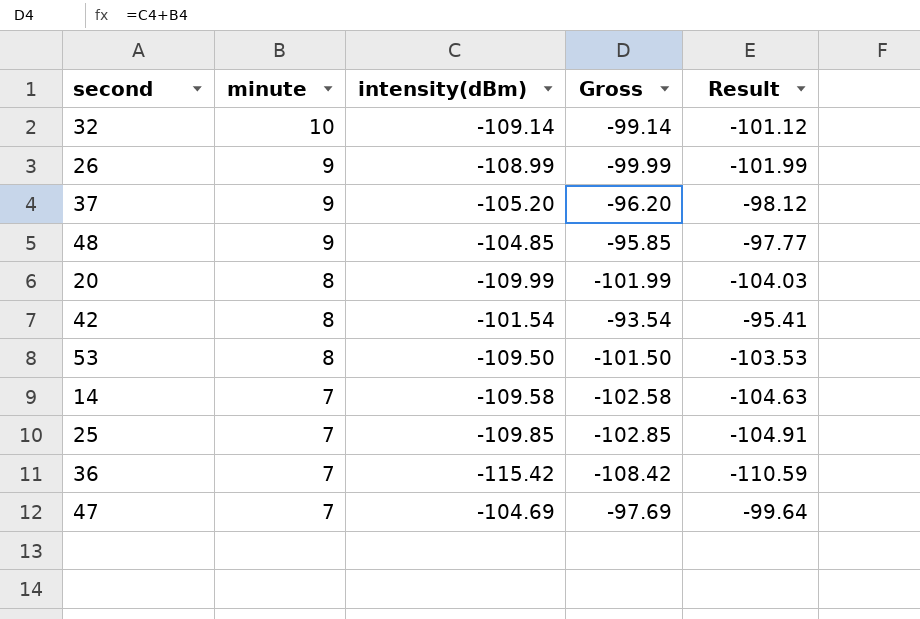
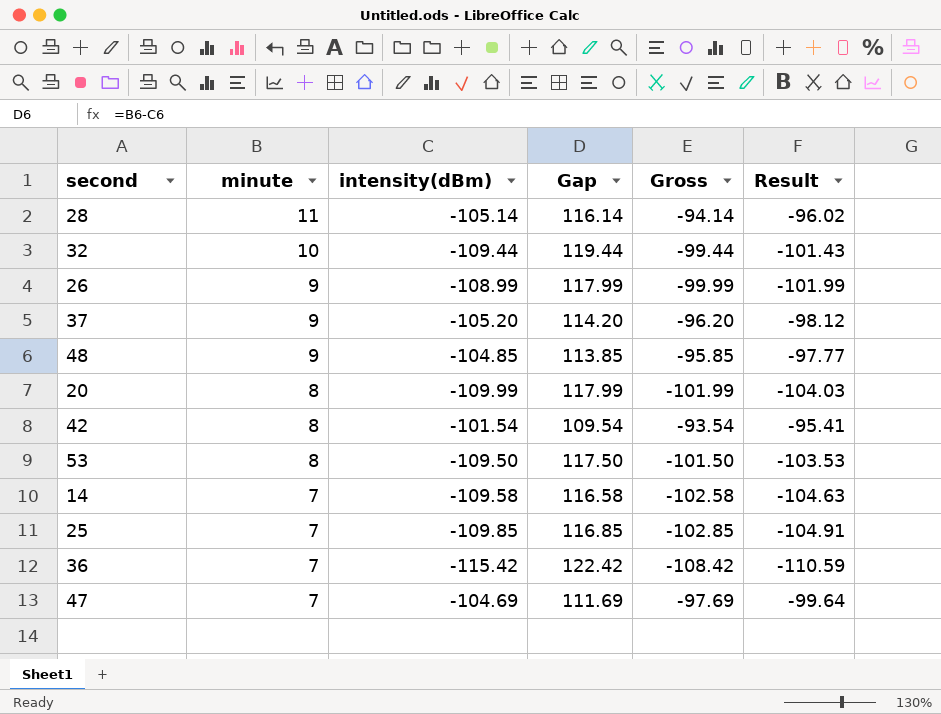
column Gap | formula: none -> [minute] - [intensity(dBm)]
row 28: none -> 11 | -105.14 | 116.14 | -94.14 | -96.02
32 | intensity(dBm): -109.14 -> -109.44
32 | Gross: -99.14 -> -99.44
32 | Result: -101.12 -> -101.43

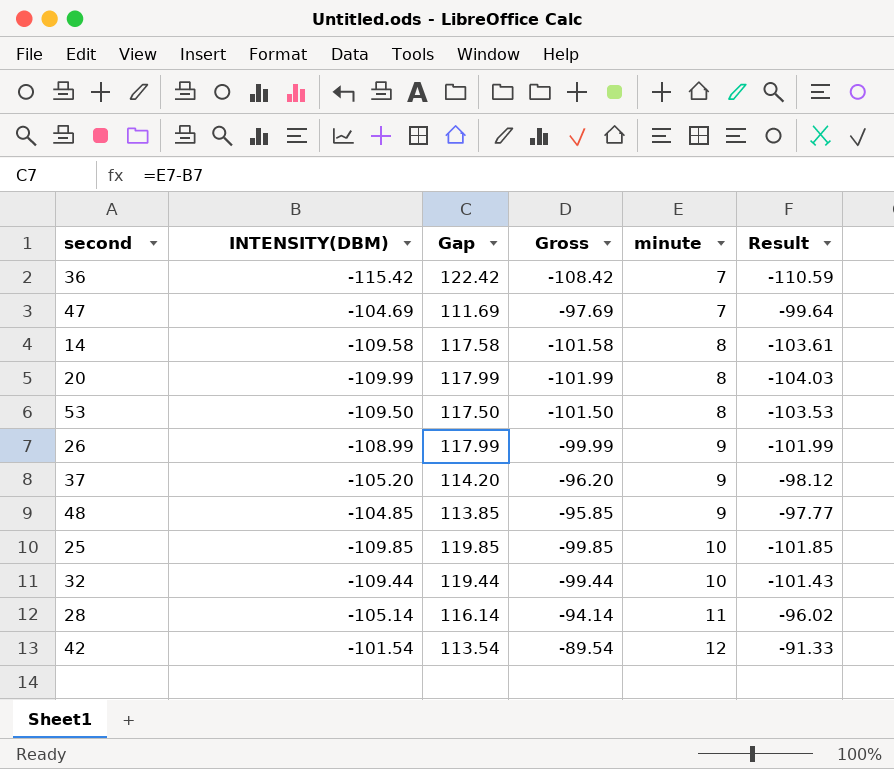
row order: minute descending -> minute ascending
column name: intensity(dBm) -> INTENSITY(DBM)
column minute | position: 2 -> 5
14 | Gap: 116.58 -> 117.58
14 | Gross: -102.58 -> -101.58
14 | minute: 7 -> 8
14 | Result: -104.63 -> -103.61
25 | Gap: 116.85 -> 119.85
25 | Gross: -102.85 -> -99.85
25 | minute: 7 -> 10
25 | Result: -104.91 -> -101.85
42 | Gap: 109.54 -> 113.54
42 | Gross: -93.54 -> -89.54
42 | minute: 8 -> 12
42 | Result: -95.41 -> -91.33

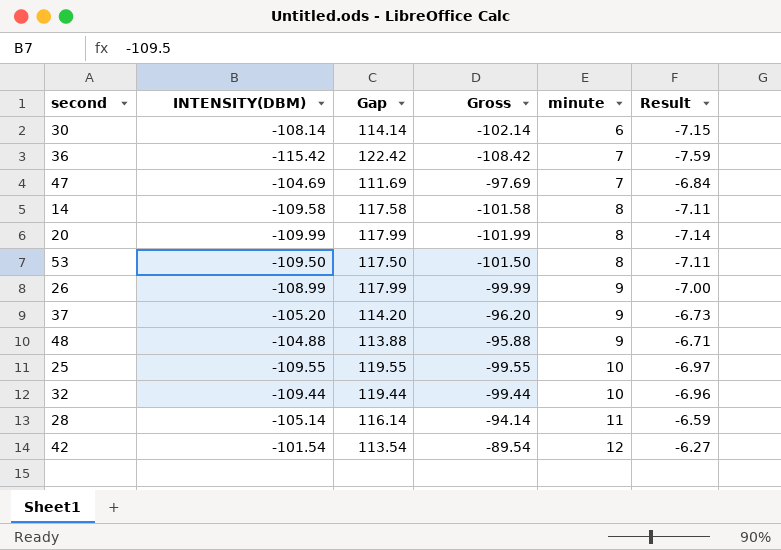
column Result | formula: [Gross] * 1.02 -> [Gross] * 0.07
row 30: none -> -108.14 | 114.14 | -102.14 | 6 | -7.15
48 | INTENSITY(DBM): -104.85 -> -104.88
48 | Gap: 113.85 -> 113.88
48 | Gross: -95.85 -> -95.88
25 | INTENSITY(DBM): -109.85 -> -109.55
25 | Gap: 119.85 -> 119.55
25 | Gross: -99.85 -> -99.55

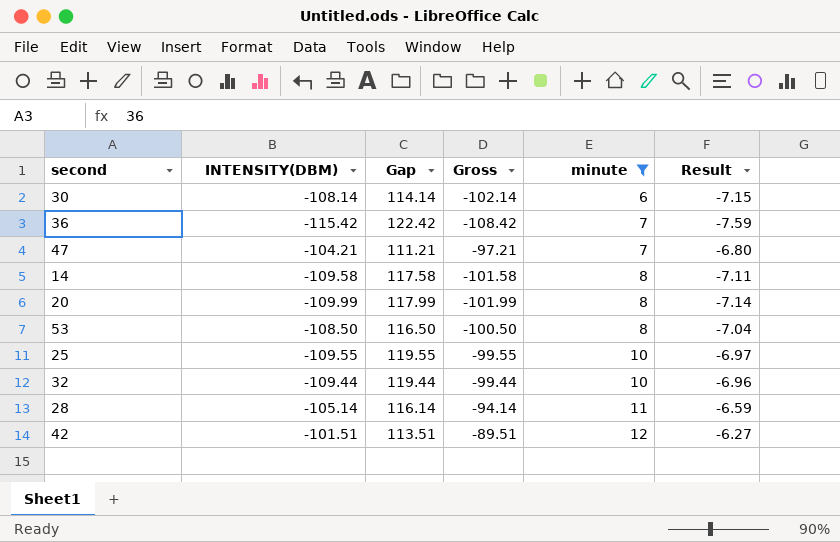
filter: none -> minute != 9
47 | INTENSITY(DBM): -104.69 -> -104.21
47 | Gap: 111.69 -> 111.21
47 | Gross: -97.69 -> -97.21
47 | Result: -6.84 -> -6.80
53 | INTENSITY(DBM): -109.50 -> -108.50
53 | Gap: 117.50 -> 116.50
53 | Gross: -101.50 -> -100.50
53 | Result: -7.11 -> -7.04
42 | INTENSITY(DBM): -101.54 -> -101.51
42 | Gap: 113.54 -> 113.51
42 | Gross: -89.54 -> -89.51

